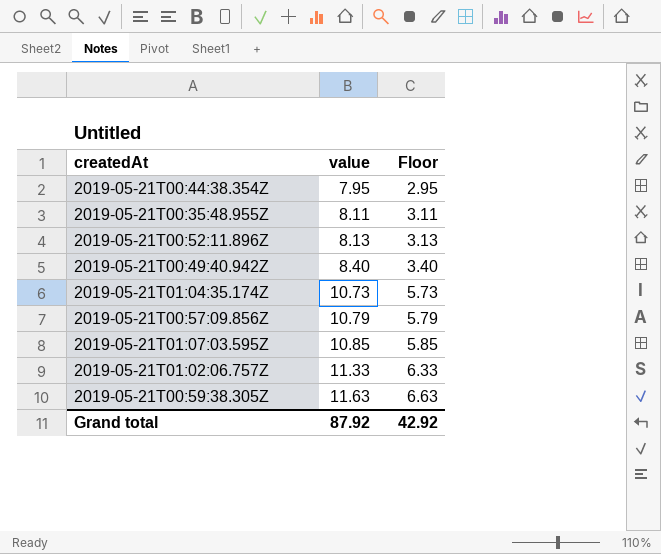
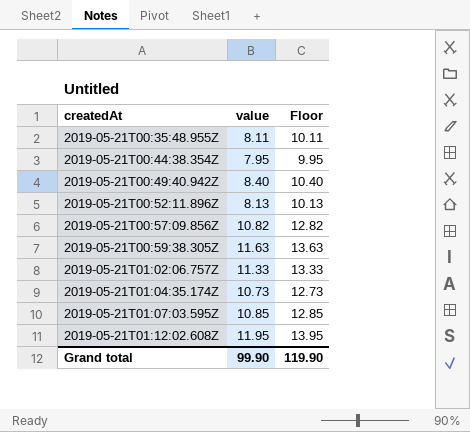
row order: value ascending -> createdAt ascending
column Floor | formula: [value] - 5 -> [value] + 2
2019-05-21T00:57:09.856Z | value: 10.79 -> 10.82
row 2019-05-21T01:12:02.608Z: none -> 11.95 | 13.95
Grand total | value: 87.92 -> 99.90
Grand total | Floor: 42.92 -> 119.90

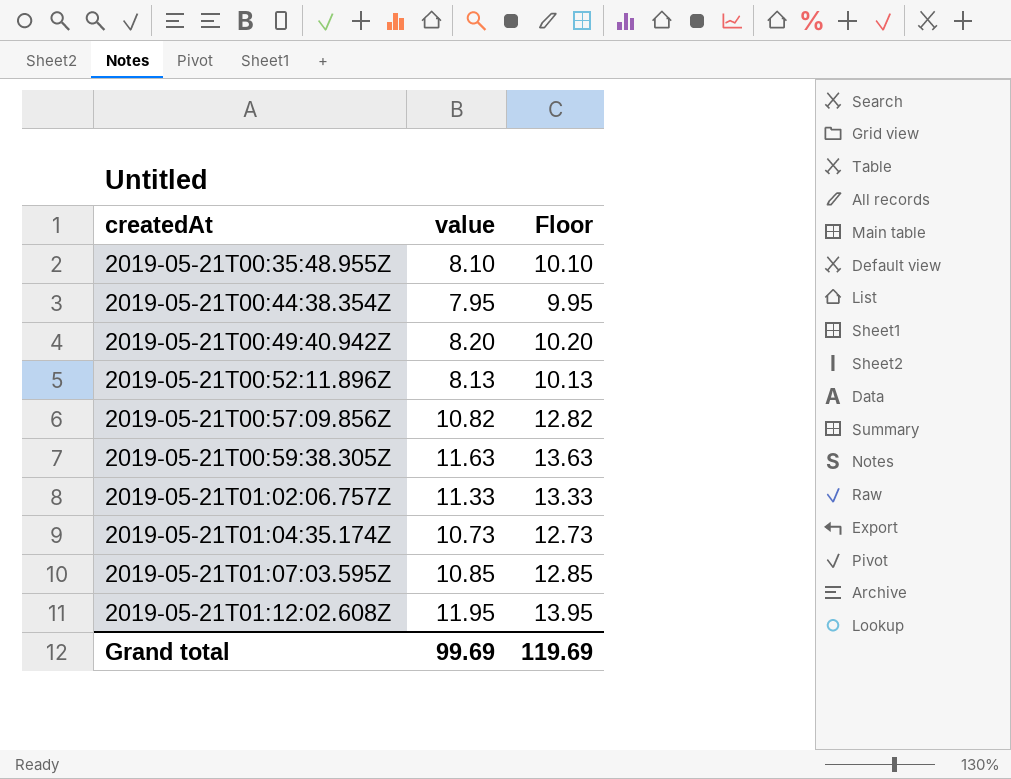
2019-05-21T00:35:48.955Z | value: 8.11 -> 8.10
2019-05-21T00:35:48.955Z | Floor: 10.11 -> 10.10
2019-05-21T00:49:40.942Z | value: 8.40 -> 8.20
2019-05-21T00:49:40.942Z | Floor: 10.40 -> 10.20
Grand total | value: 99.90 -> 99.69
Grand total | Floor: 119.90 -> 119.69

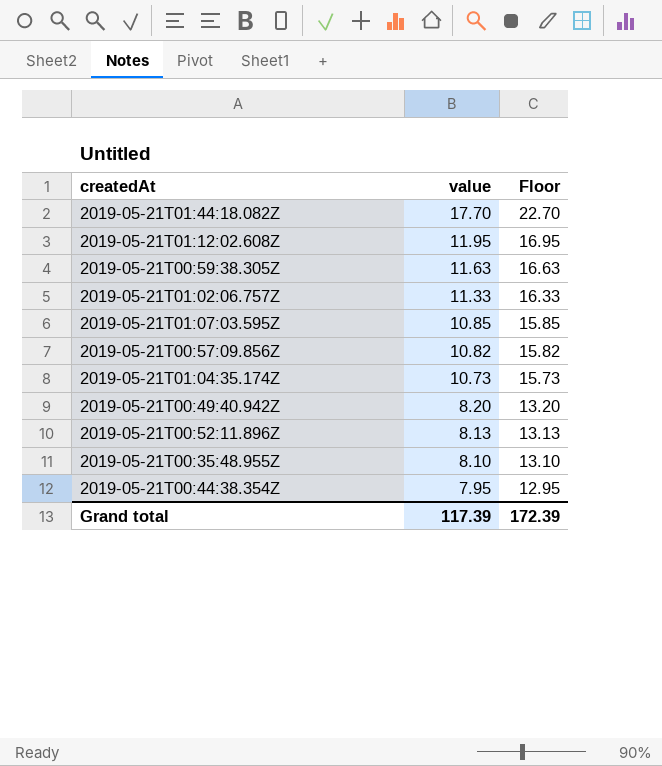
row order: createdAt ascending -> value descending
column Floor | formula: [value] + 2 -> [value] + 5
row 2019-05-21T01:44:18.082Z: none -> 17.70 | 22.70
Grand total | value: 99.69 -> 117.39
Grand total | Floor: 119.69 -> 172.39

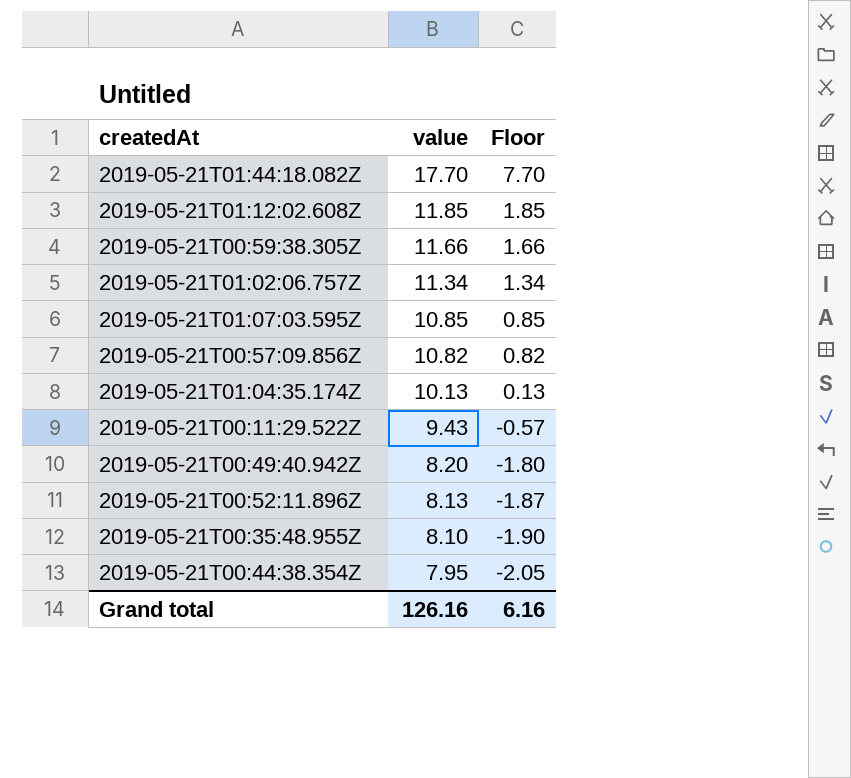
column Floor | formula: [value] + 5 -> [value] - 10
2019-05-21T01:12:02.608Z | value: 11.95 -> 11.85
2019-05-21T00:59:38.305Z | value: 11.63 -> 11.66
2019-05-21T01:02:06.757Z | value: 11.33 -> 11.34
2019-05-21T01:04:35.174Z | value: 10.73 -> 10.13
row 2019-05-21T00:11:29.522Z: none -> 9.43 | -0.57
Grand total | value: 117.39 -> 126.16
Grand total | Floor: 172.39 -> 6.16

